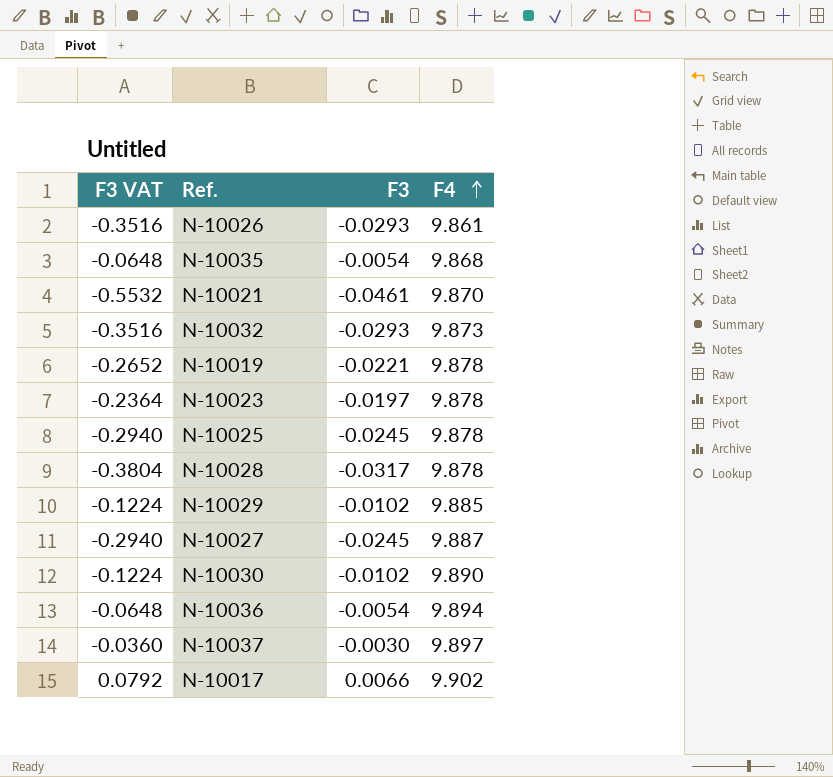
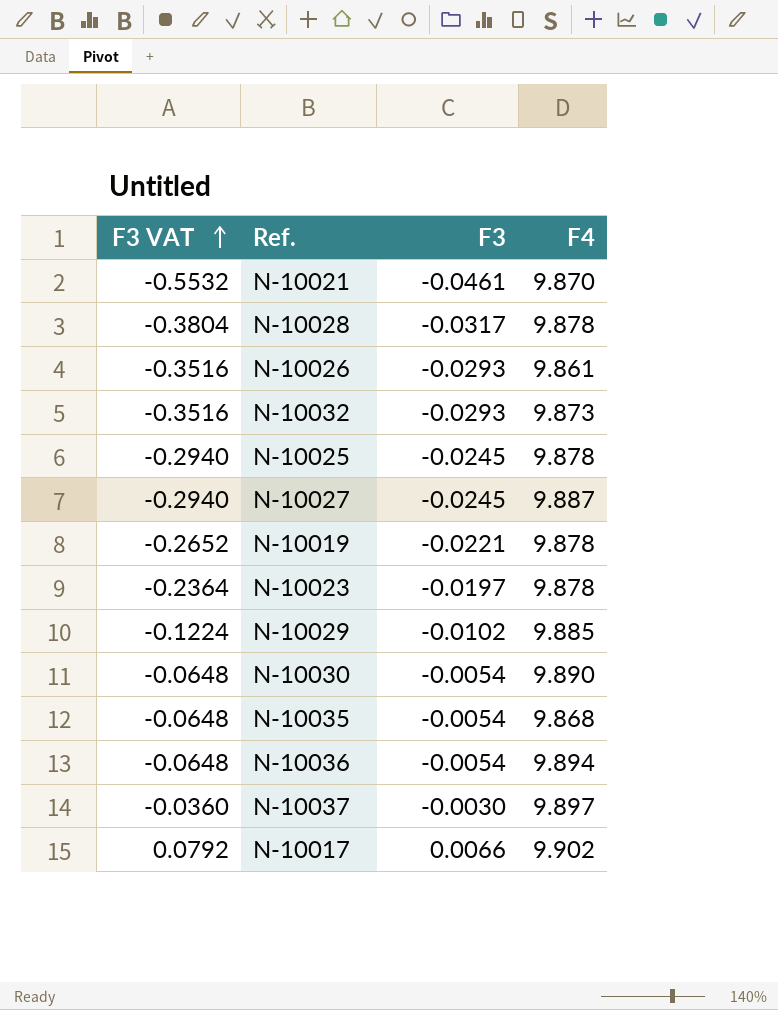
row order: F4 ascending -> F3 VAT ascending
N-10030 | F3 VAT: -0.1224 -> -0.0648
N-10030 | F3: -0.0102 -> -0.0054

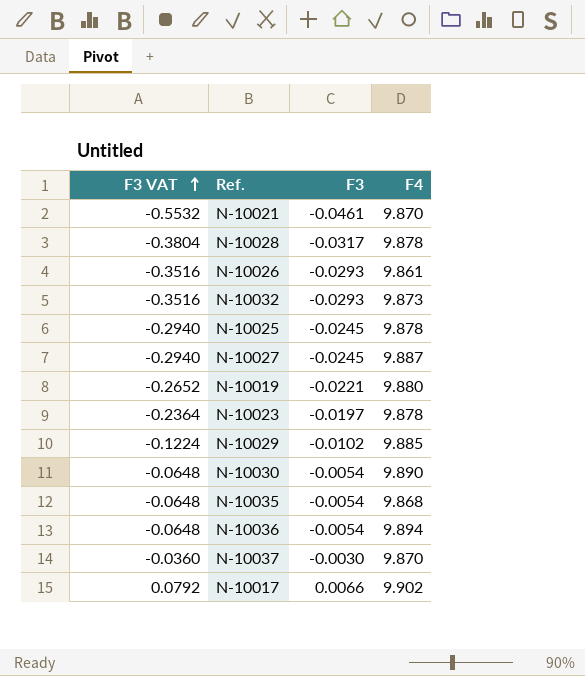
N-10019 | F4: 9.878 -> 9.880
N-10037 | F4: 9.897 -> 9.870

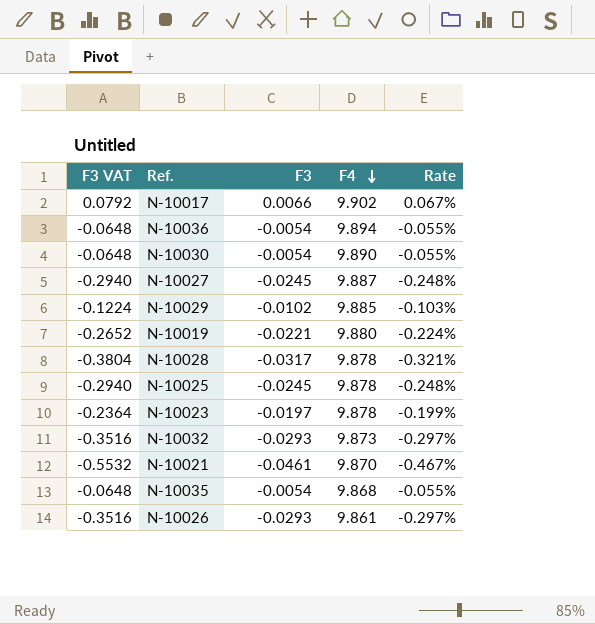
row order: F3 VAT ascending -> F4 descending
column Rate | formula: none -> [F3] / [F4]
row N-10037: -0.0360 | -0.0030 | 9.870 -> none

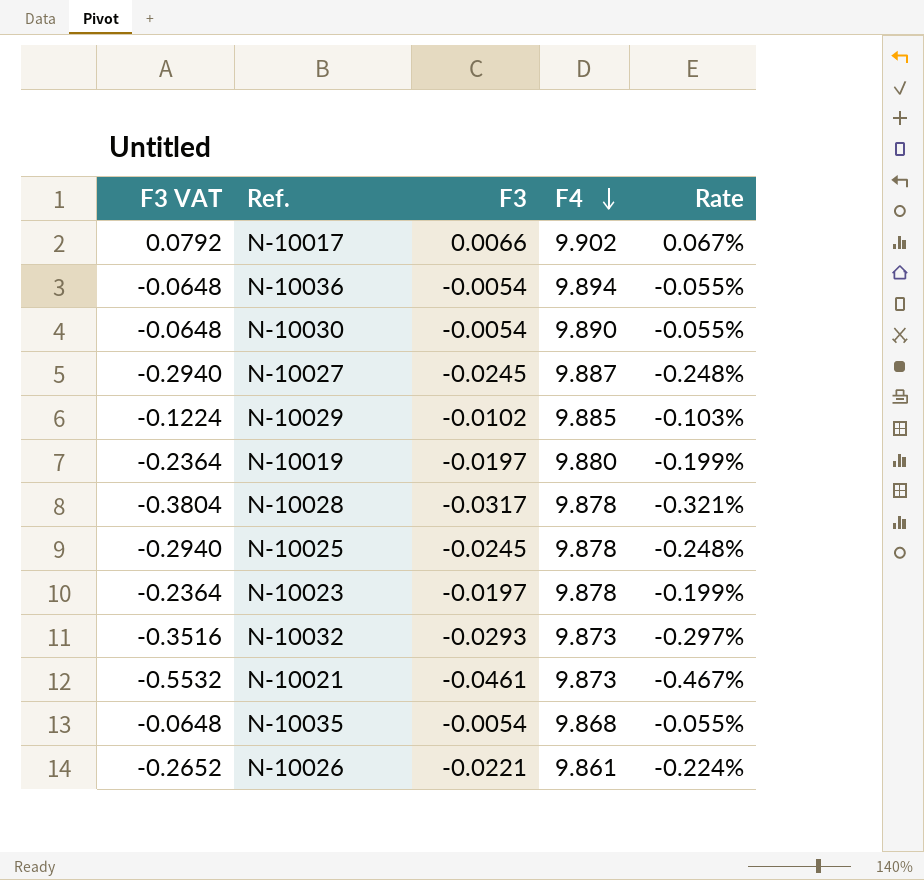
N-10019 | F3 VAT: -0.2652 -> -0.2364
N-10019 | F3: -0.0221 -> -0.0197
N-10019 | Rate: -0.224% -> -0.199%
N-10021 | F4: 9.870 -> 9.873
N-10026 | F3 VAT: -0.3516 -> -0.2652
N-10026 | F3: -0.0293 -> -0.0221
N-10026 | Rate: -0.297% -> -0.224%

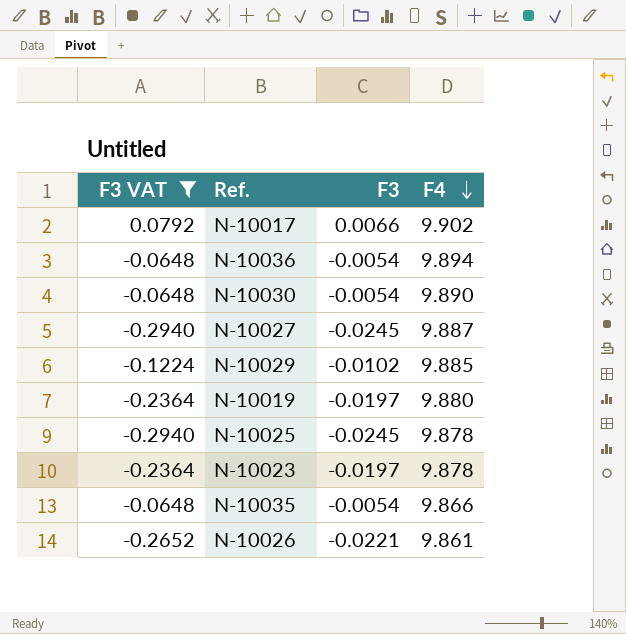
filter: none -> F3 VAT >= -0.2940
column Rate | formula: [F3] / [F4] -> none
N-10035 | F4: 9.868 -> 9.866

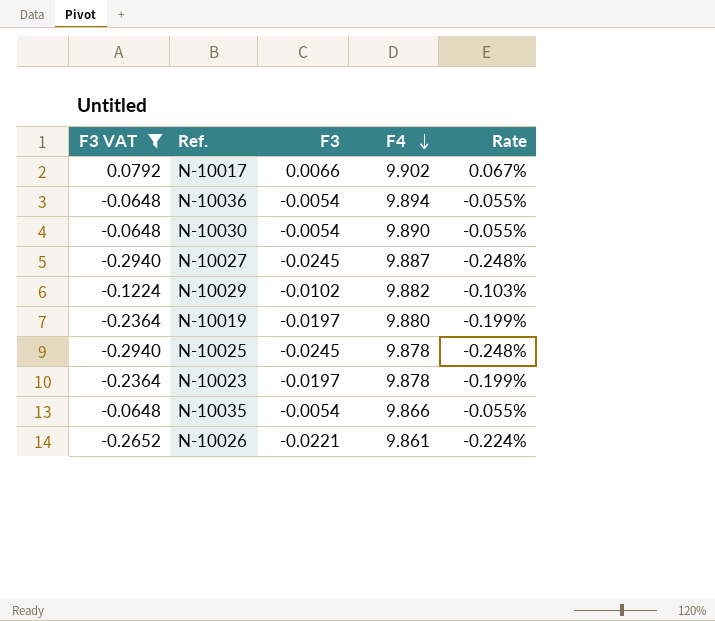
column Rate | formula: none -> [F3] / [F4]
N-10029 | F4: 9.885 -> 9.882

